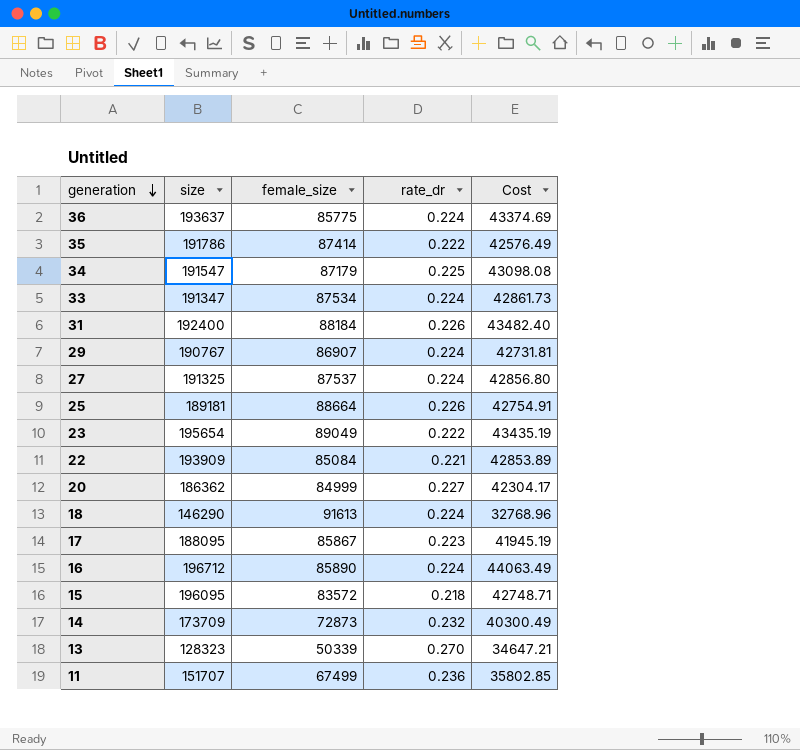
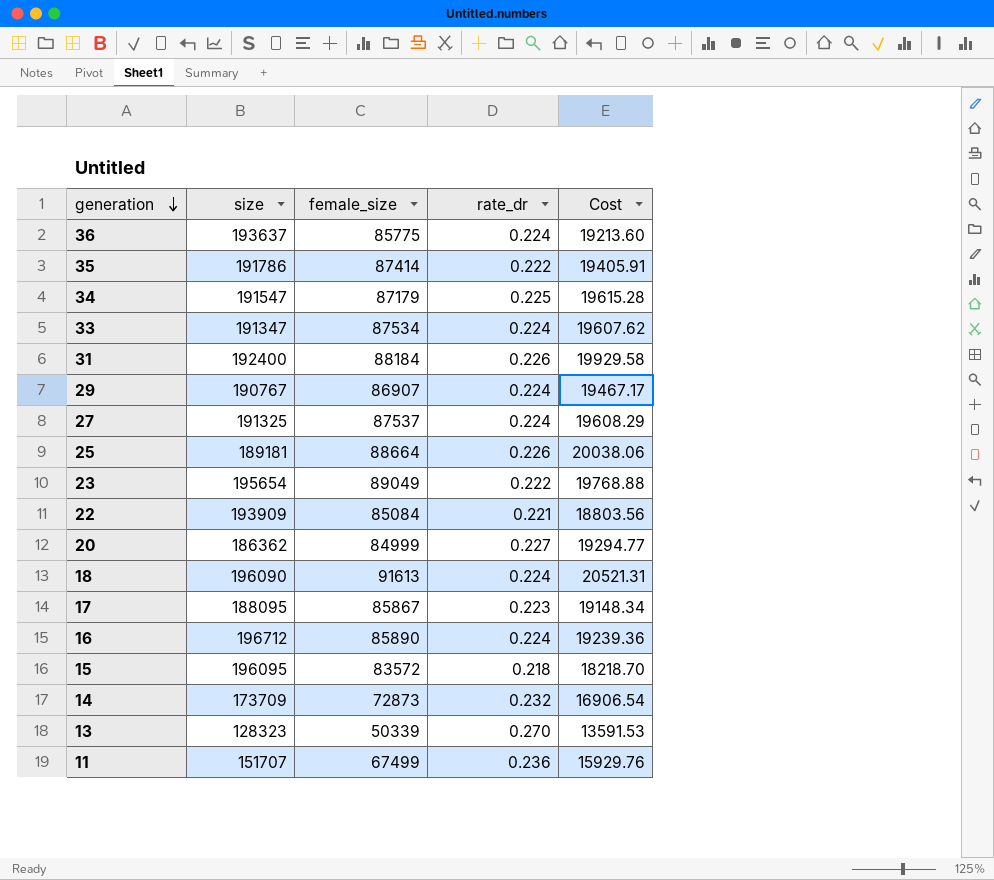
column Cost | formula: [size] * [rate_dr] -> [female_size] * [rate_dr]
18 | size: 146290 -> 196090

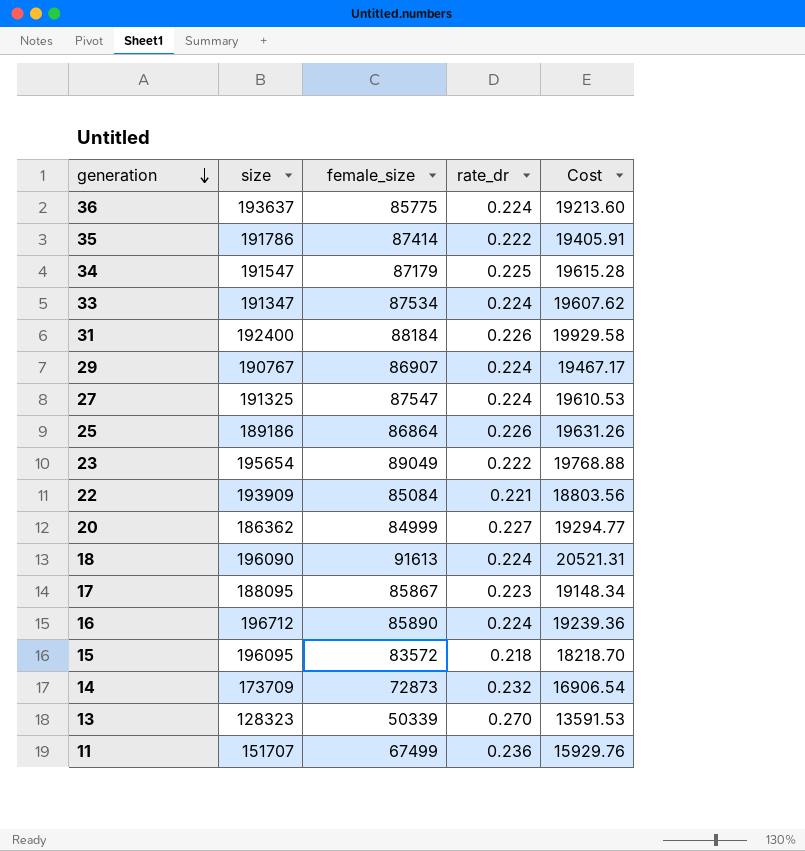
27 | female_size: 87537 -> 87547
27 | Cost: 19608.29 -> 19610.53
25 | size: 189181 -> 189186
25 | female_size: 88664 -> 86864
25 | Cost: 20038.06 -> 19631.26

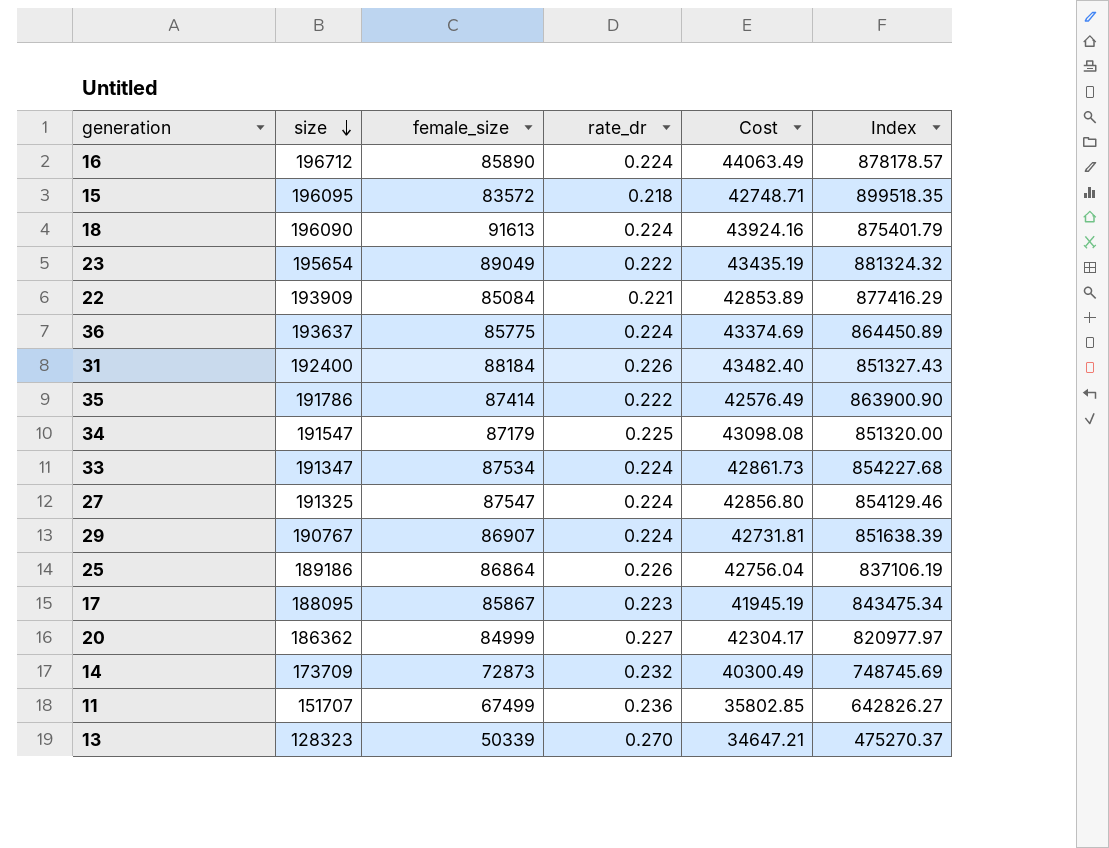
row order: generation descending -> size descending
column Cost | formula: [female_size] * [rate_dr] -> [size] * [rate_dr]
column Index | formula: none -> [size] / [rate_dr]

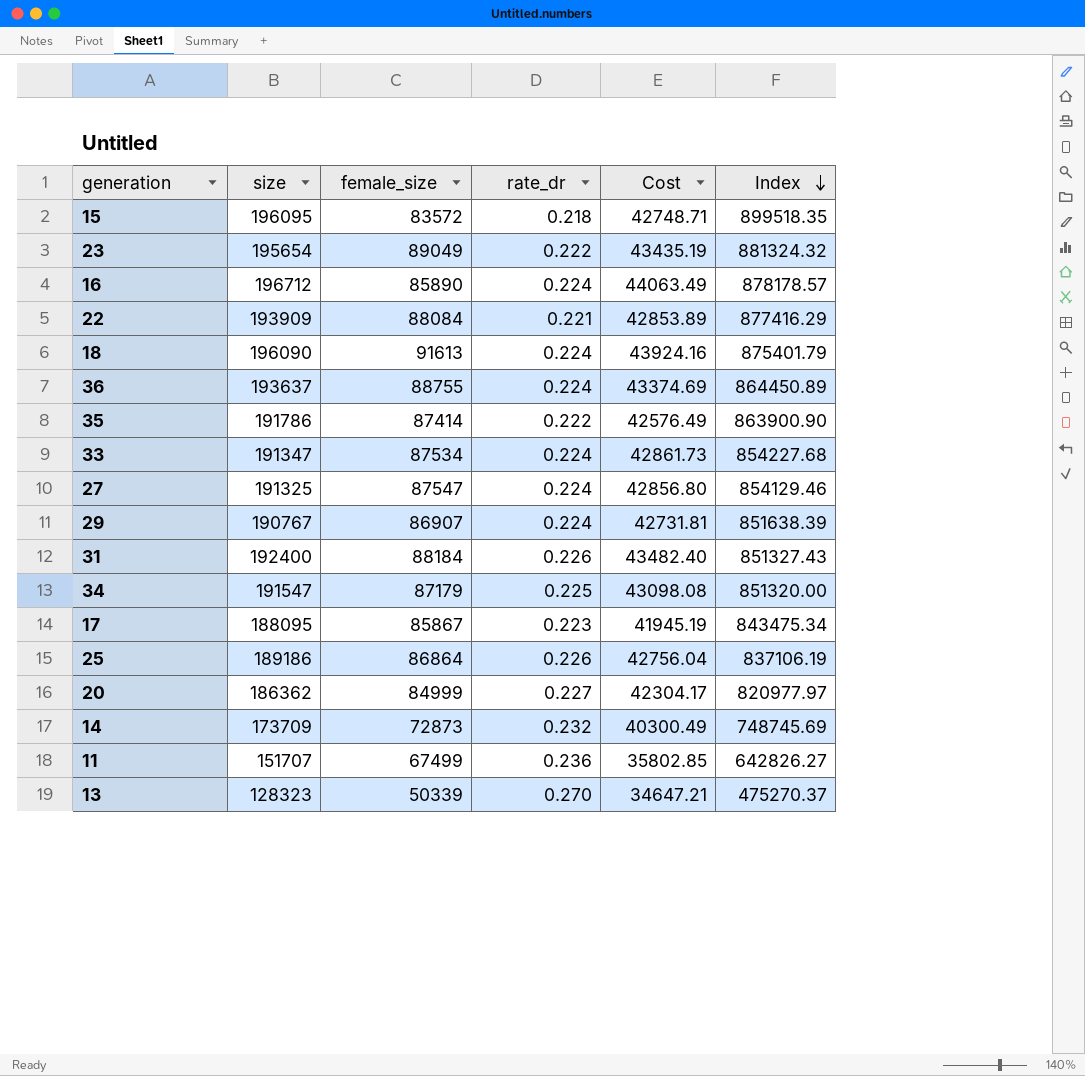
row order: size descending -> Index descending
22 | female_size: 85084 -> 88084
36 | female_size: 85775 -> 88755

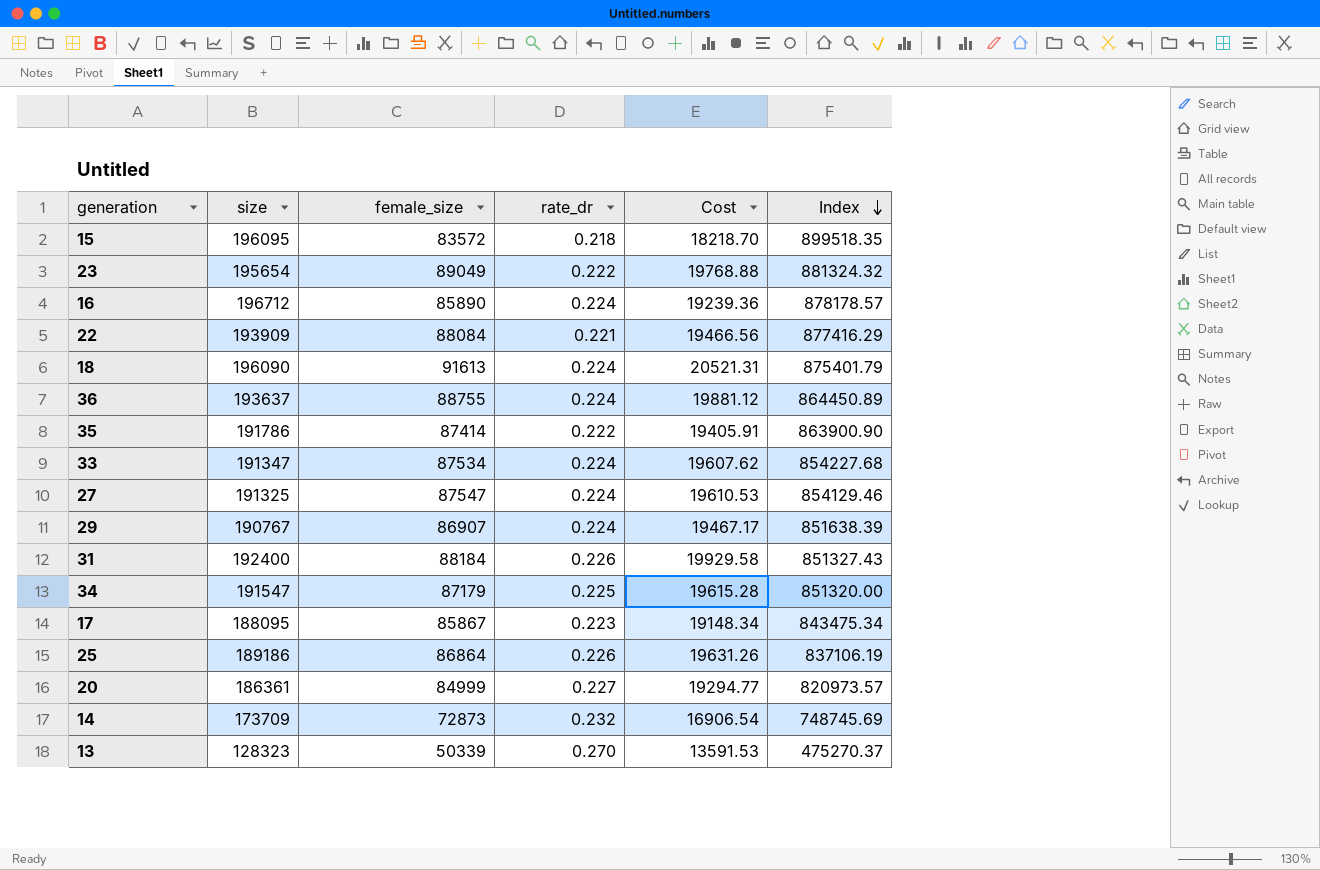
column Cost | formula: [size] * [rate_dr] -> [female_size] * [rate_dr]
row 11: 151707 | 67499 | 0.236 | 35802.85 | 642826.27 -> none
20 | size: 186362 -> 186361
20 | Index: 820977.97 -> 820973.57

